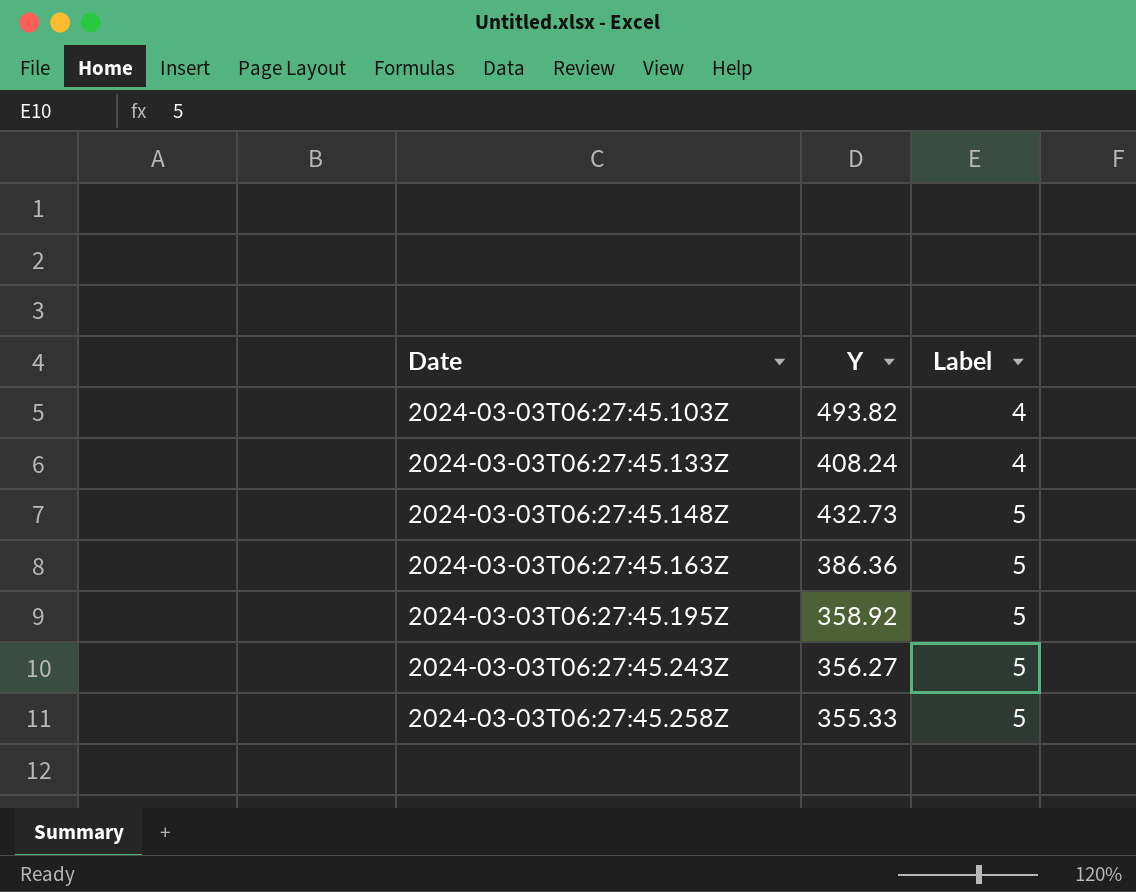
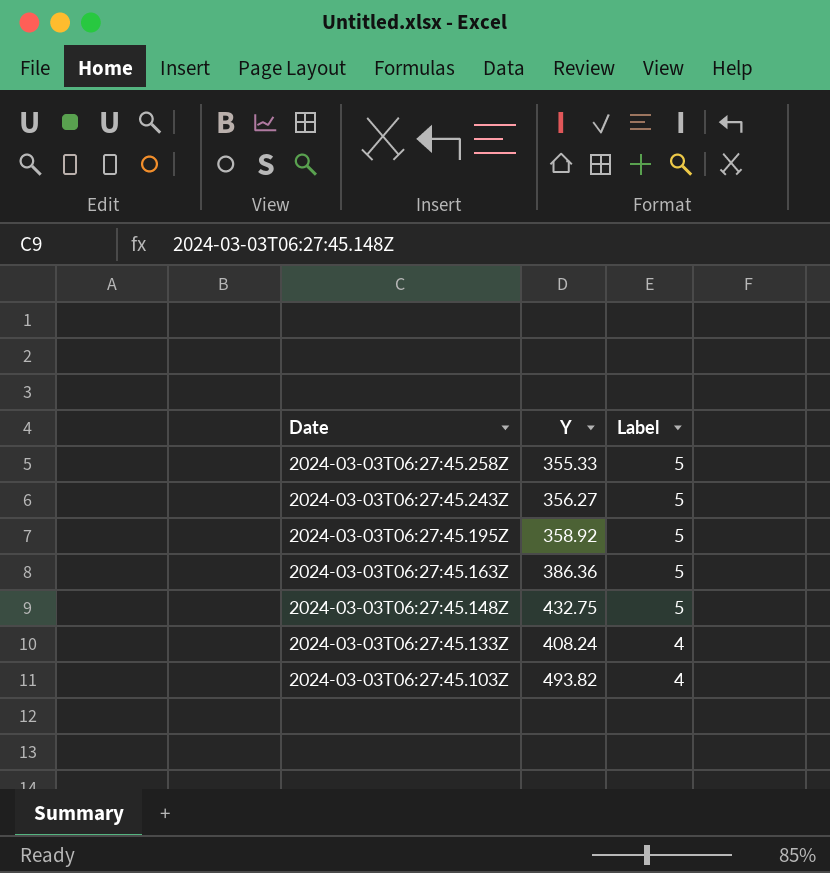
row order: Date ascending -> Date descending
2024-03-03T06:27:45.148Z | Y: 432.73 -> 432.75

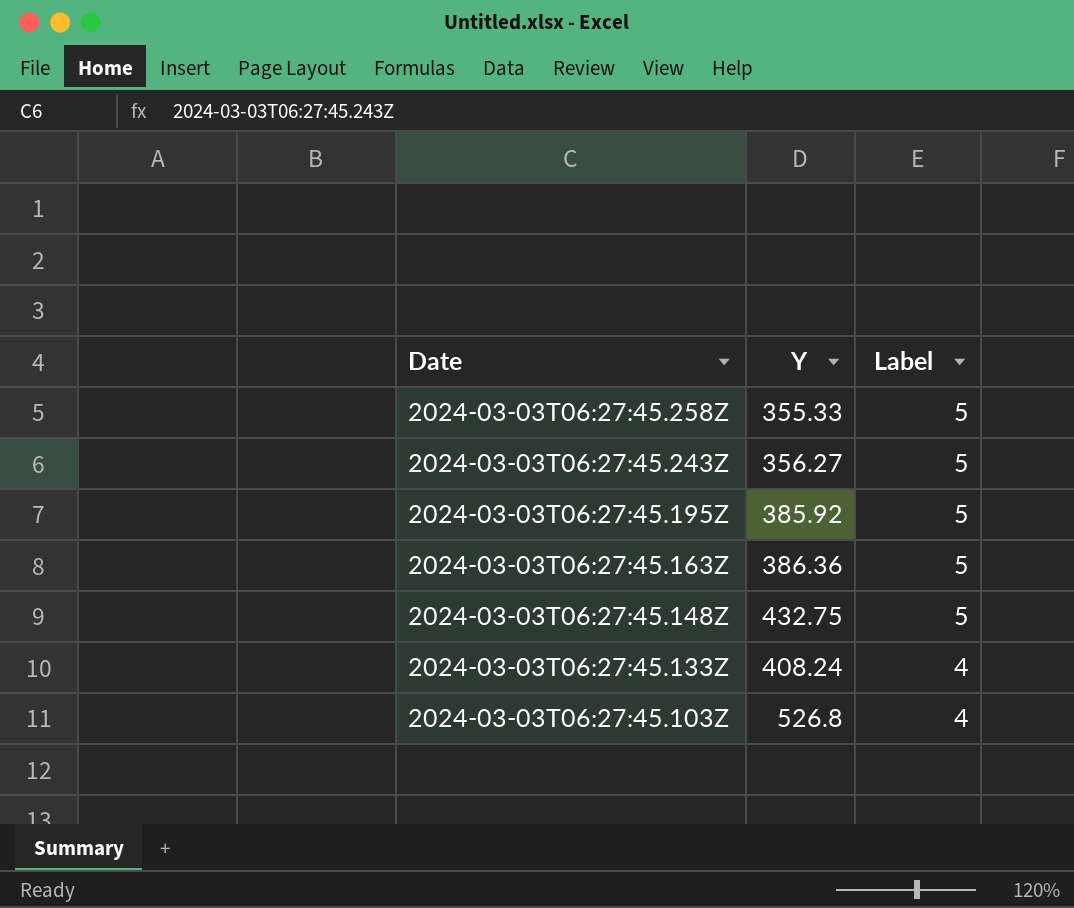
2024-03-03T06:27:45.195Z | Y: 358.92 -> 385.92
2024-03-03T06:27:45.103Z | Y: 493.82 -> 526.8

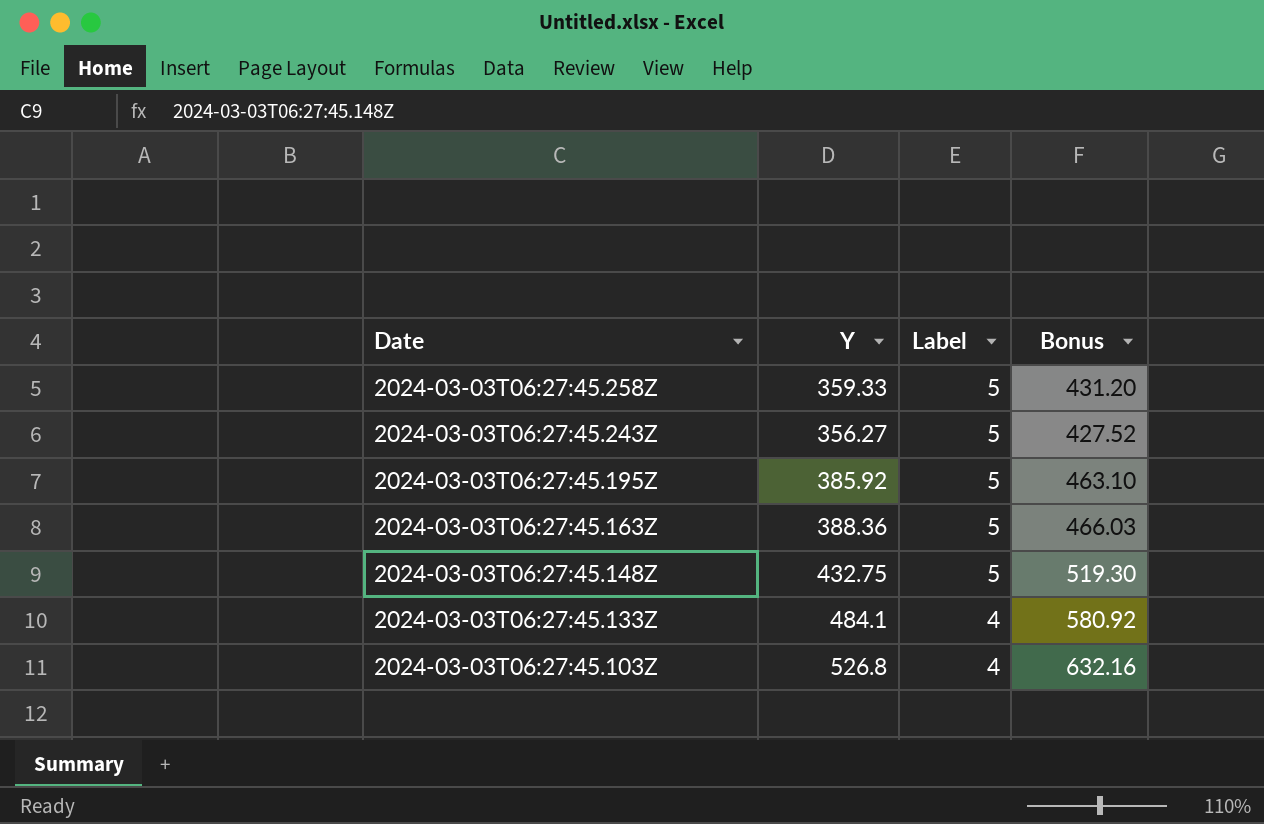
column Bonus | formula: none -> [Y] * 1.2
2024-03-03T06:27:45.258Z | Y: 355.33 -> 359.33
2024-03-03T06:27:45.163Z | Y: 386.36 -> 388.36
2024-03-03T06:27:45.133Z | Y: 408.24 -> 484.1

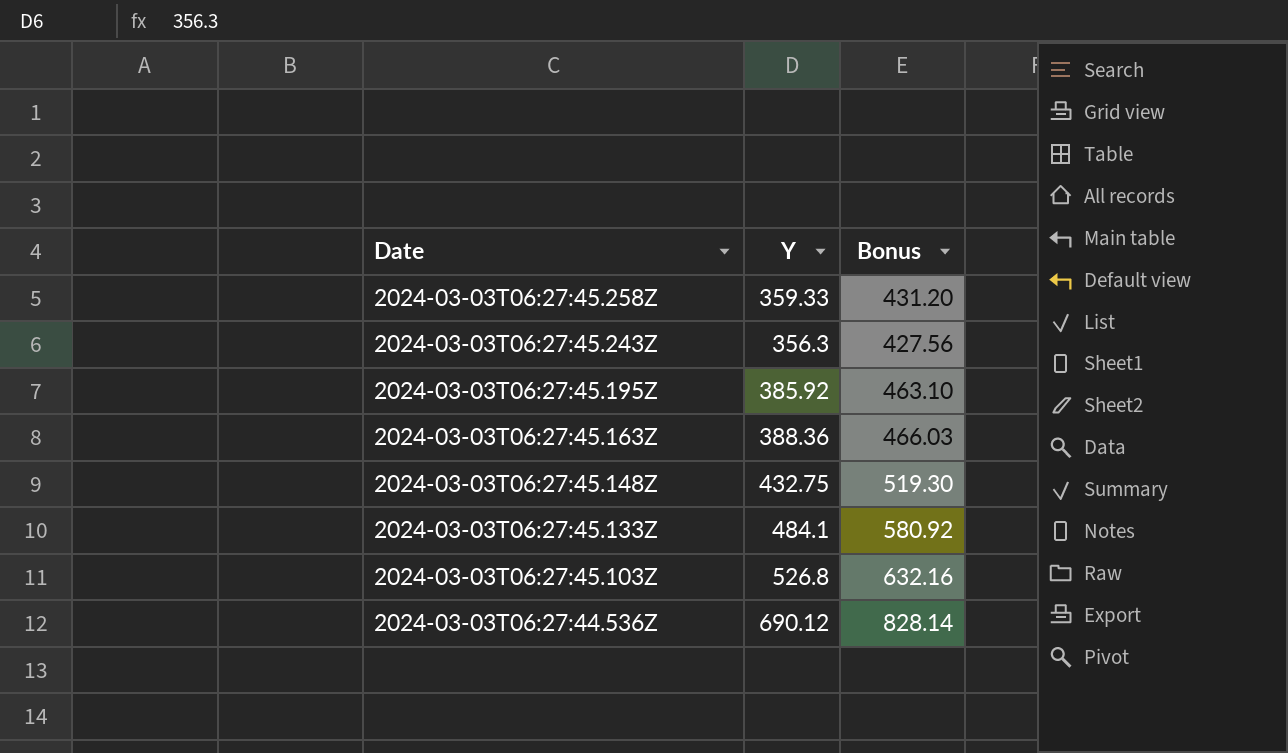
column Label | position: 3 -> none
2024-03-03T06:27:45.243Z | Y: 356.27 -> 356.3
2024-03-03T06:27:45.243Z | Bonus: 427.52 -> 427.56
row 2024-03-03T06:27:44.536Z: none -> 690.12 | 828.14

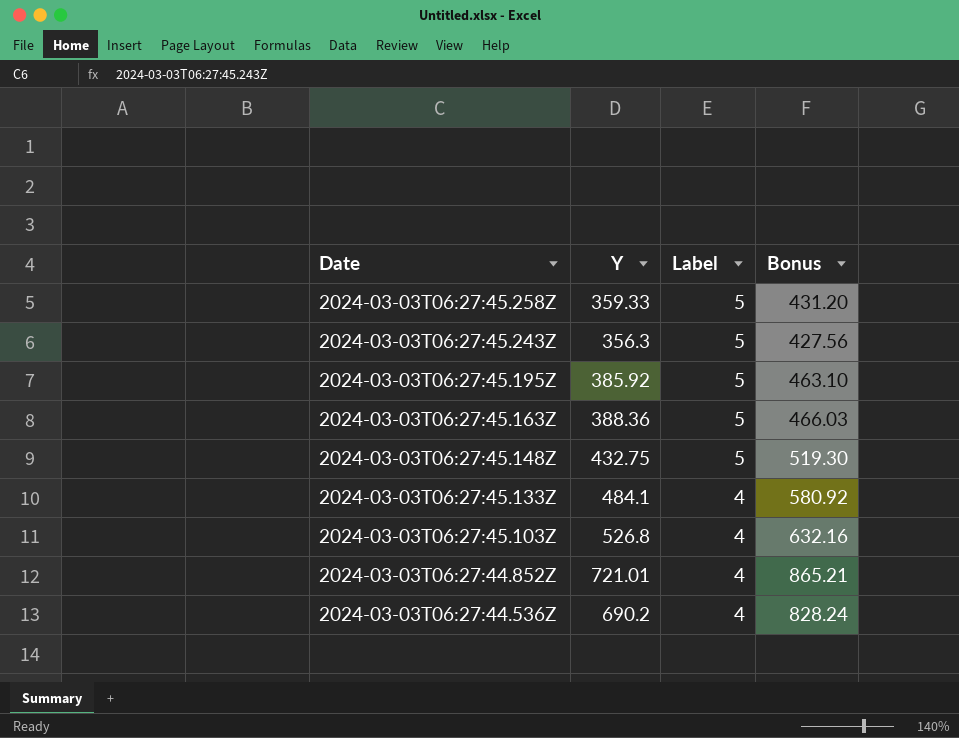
column Label | position: none -> 3
row 2024-03-03T06:27:44.852Z: none -> 721.01 | 4 | 865.21
2024-03-03T06:27:44.536Z | Y: 690.12 -> 690.2
2024-03-03T06:27:44.536Z | Bonus: 828.14 -> 828.24

